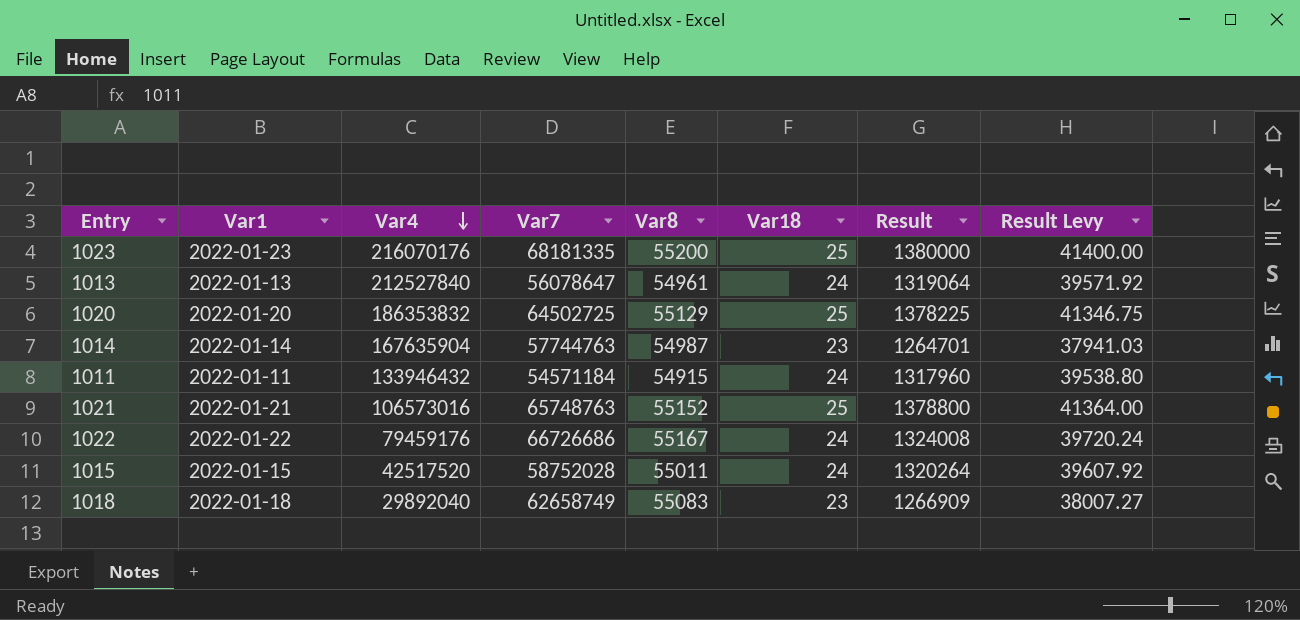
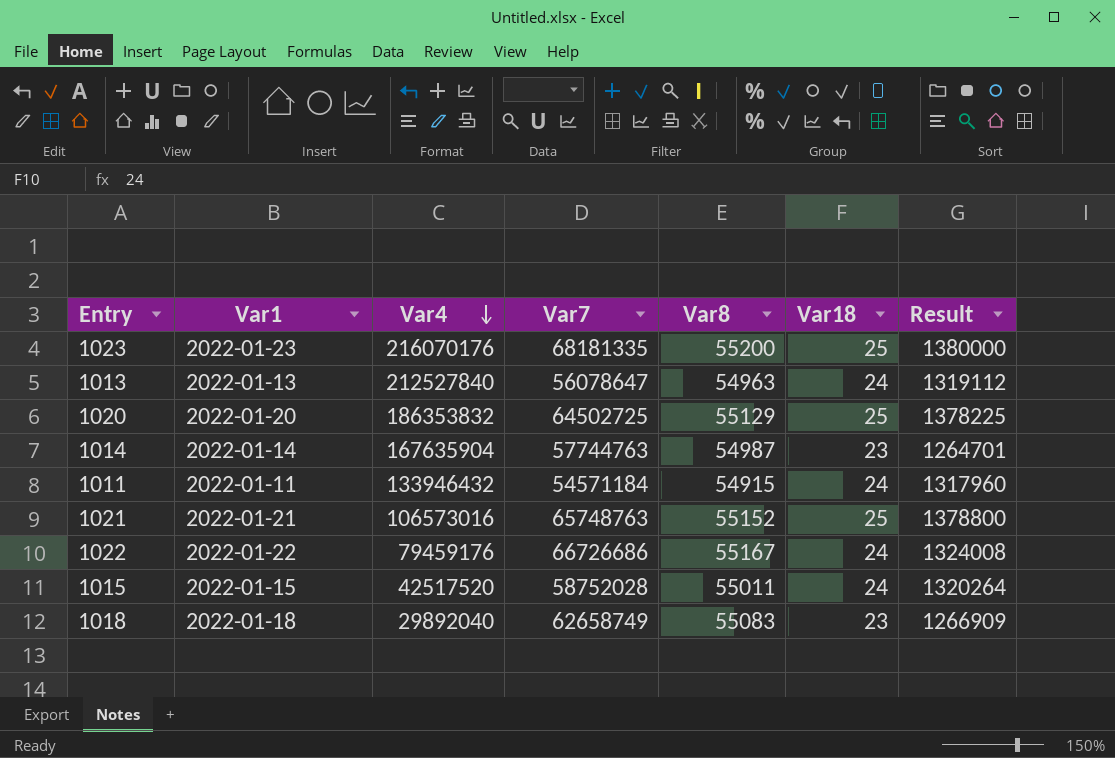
column Result Levy | formula: [Result] * 0.03 -> none
1013 | Var8: 54961 -> 54963
1013 | Result: 1319064 -> 1319112

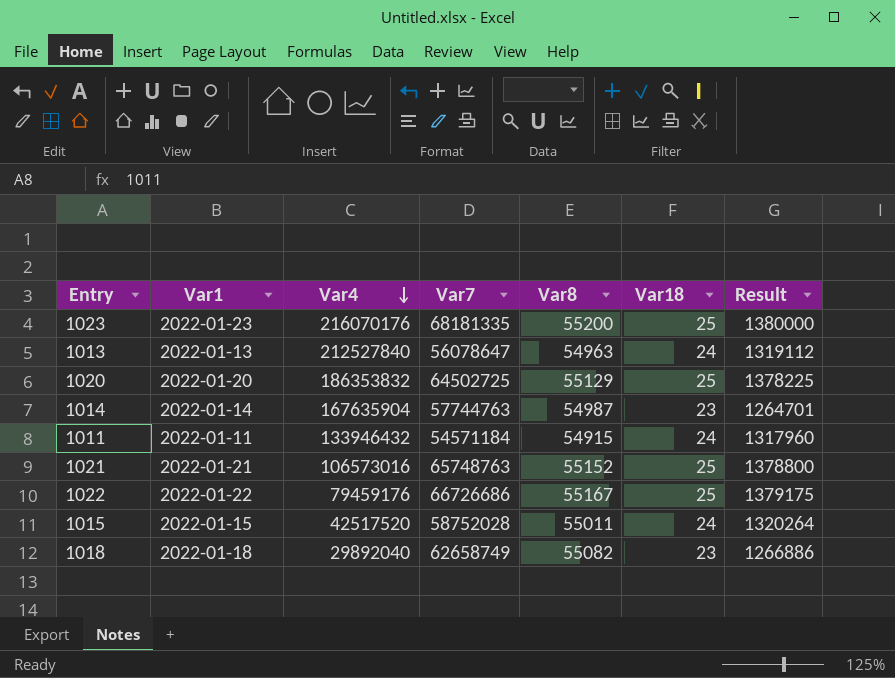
1022 | Var18: 24 -> 25
1022 | Result: 1324008 -> 1379175
1018 | Var8: 55083 -> 55082
1018 | Result: 1266909 -> 1266886

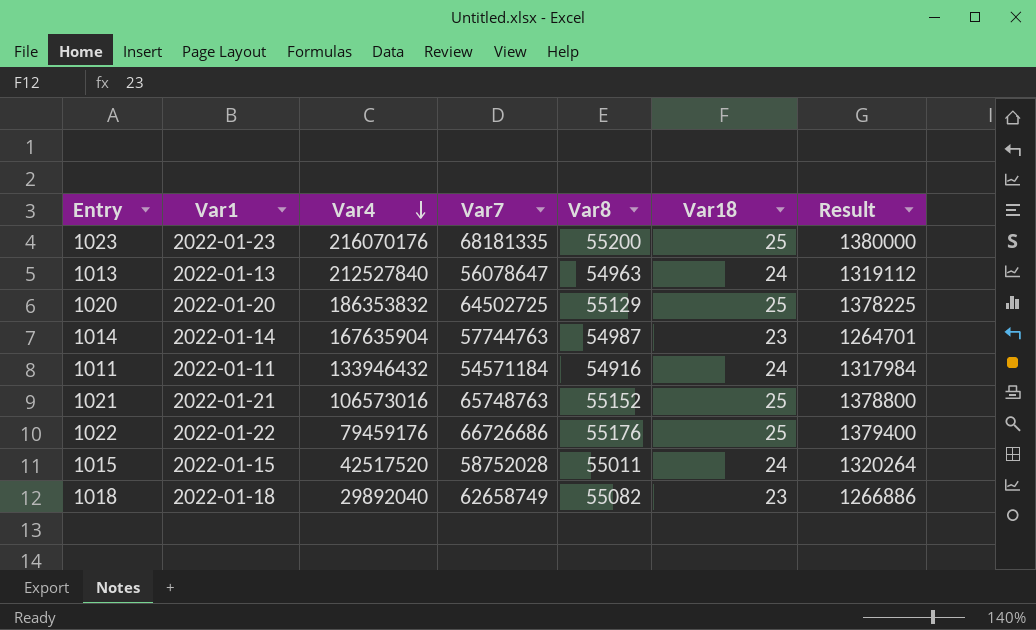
1011 | Var8: 54915 -> 54916
1011 | Result: 1317960 -> 1317984
1022 | Var8: 55167 -> 55176
1022 | Result: 1379175 -> 1379400

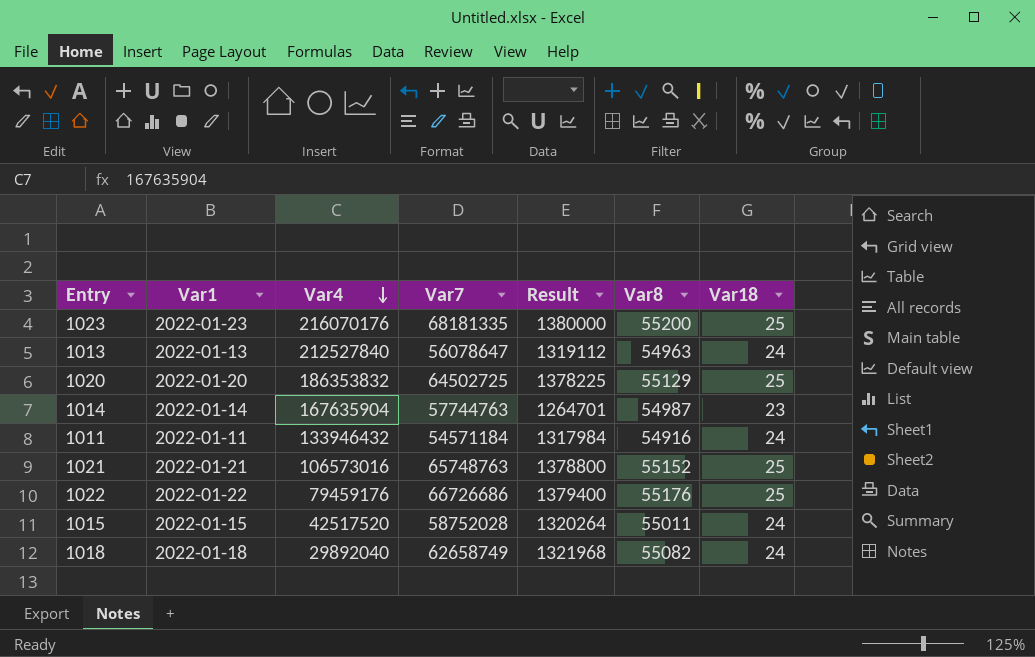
column Result | position: 7 -> 5
1018 | Result: 1266886 -> 1321968
1018 | Var18: 23 -> 24

